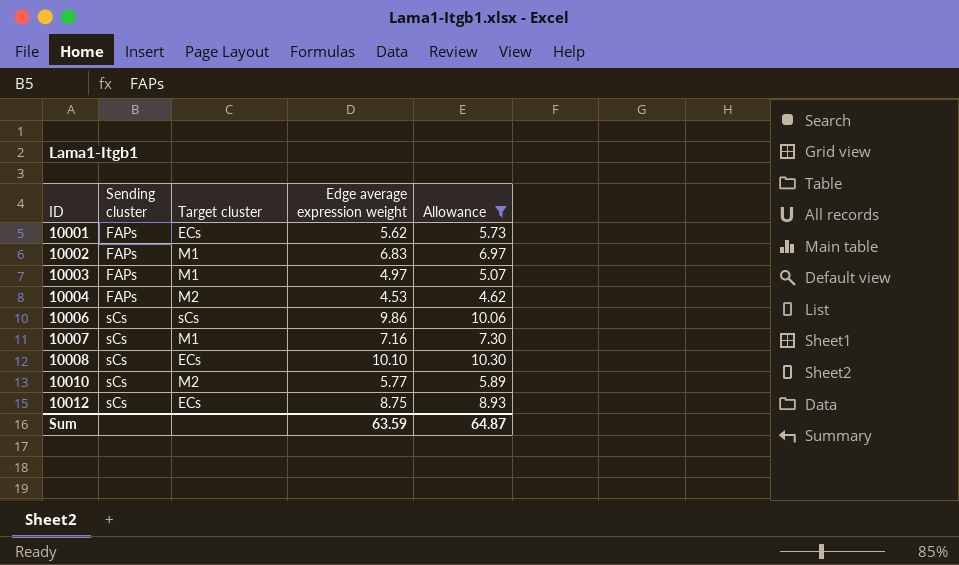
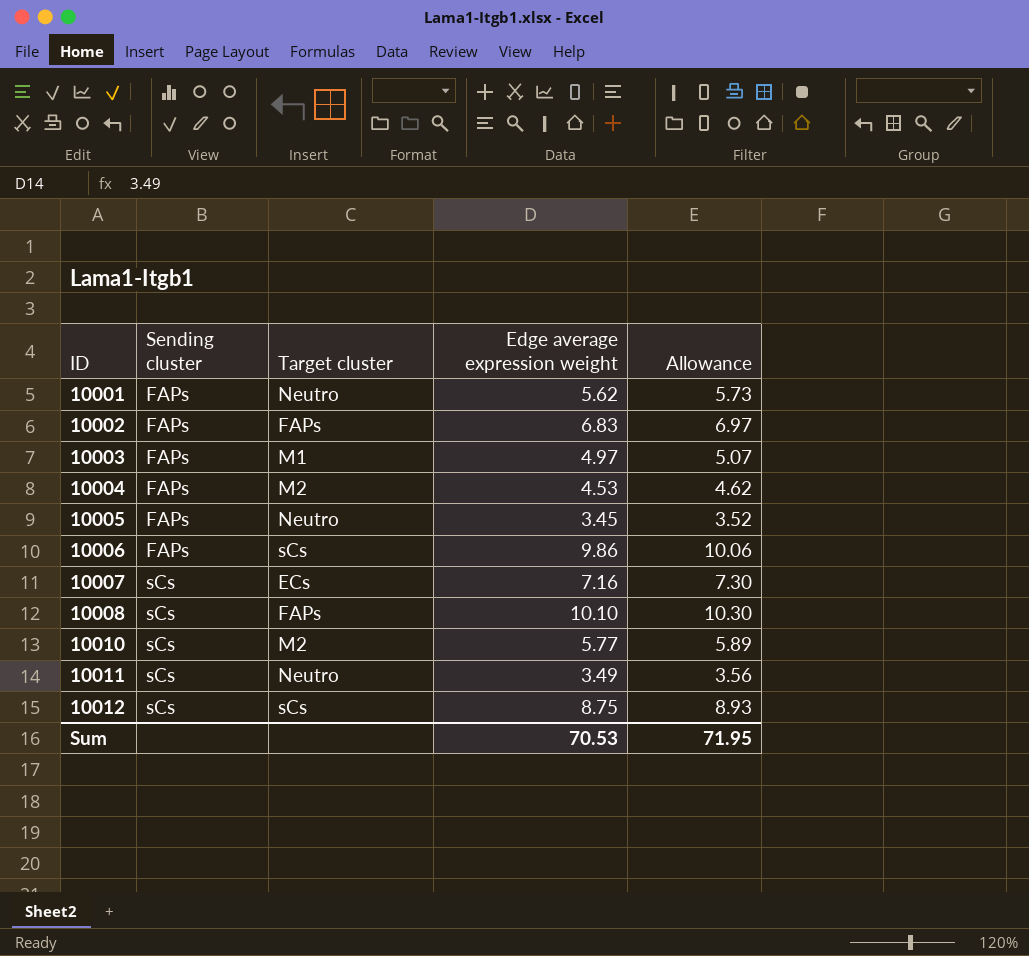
filter: Allowance >= 4.62 -> none
10001 | Target cluster: ECs -> Neutro
10002 | Target cluster: M1 -> FAPs
10006 | Sending cluster: sCs -> FAPs
10007 | Target cluster: M1 -> ECs
10008 | Target cluster: ECs -> FAPs
10012 | Target cluster: ECs -> sCs
Sum | Edge average expression weight: 63.59 -> 70.53
Sum | Allowance: 64.87 -> 71.95

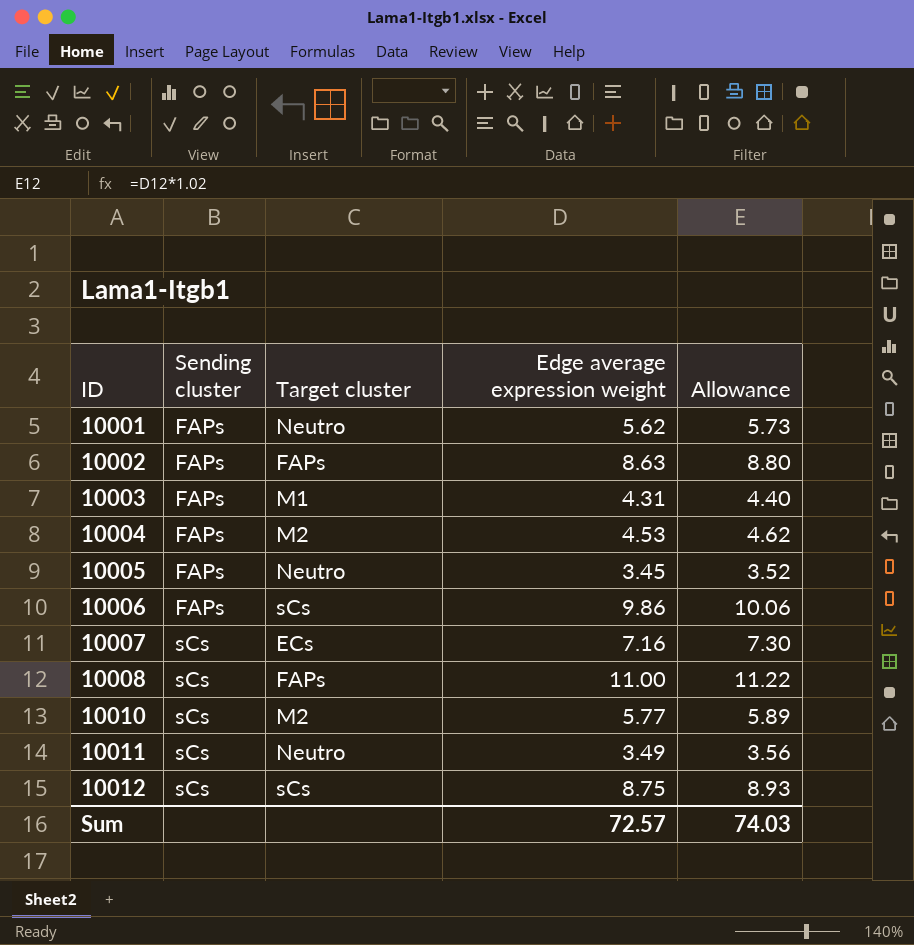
10002 | Edge average expression weight: 6.83 -> 8.63
10002 | Allowance: 6.97 -> 8.80
10003 | Edge average expression weight: 4.97 -> 4.31
10003 | Allowance: 5.07 -> 4.40
10008 | Edge average expression weight: 10.10 -> 11.00
10008 | Allowance: 10.30 -> 11.22
Sum | Edge average expression weight: 70.53 -> 72.57
Sum | Allowance: 71.95 -> 74.03

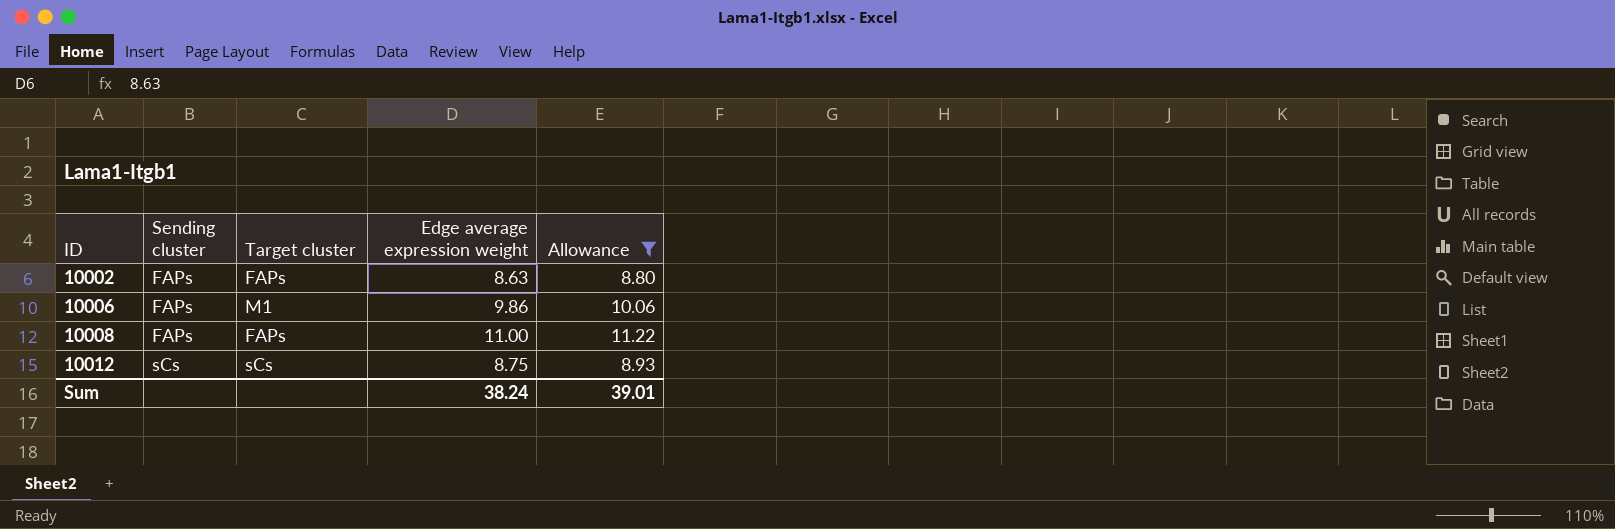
filter: none -> Allowance >= 8.80
10006 | Target cluster: sCs -> M1
10008 | Sending cluster: sCs -> FAPs
Sum | Edge average expression weight: 72.57 -> 38.24
Sum | Allowance: 74.03 -> 39.01

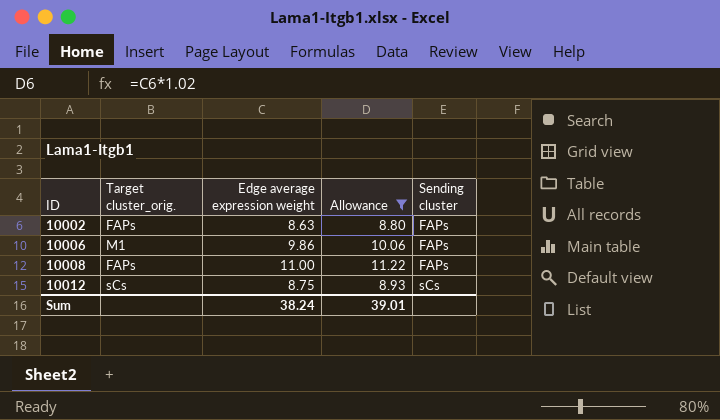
column name: Target cluster -> Target cluster_orig.
column Sending cluster | position: 2 -> 5

